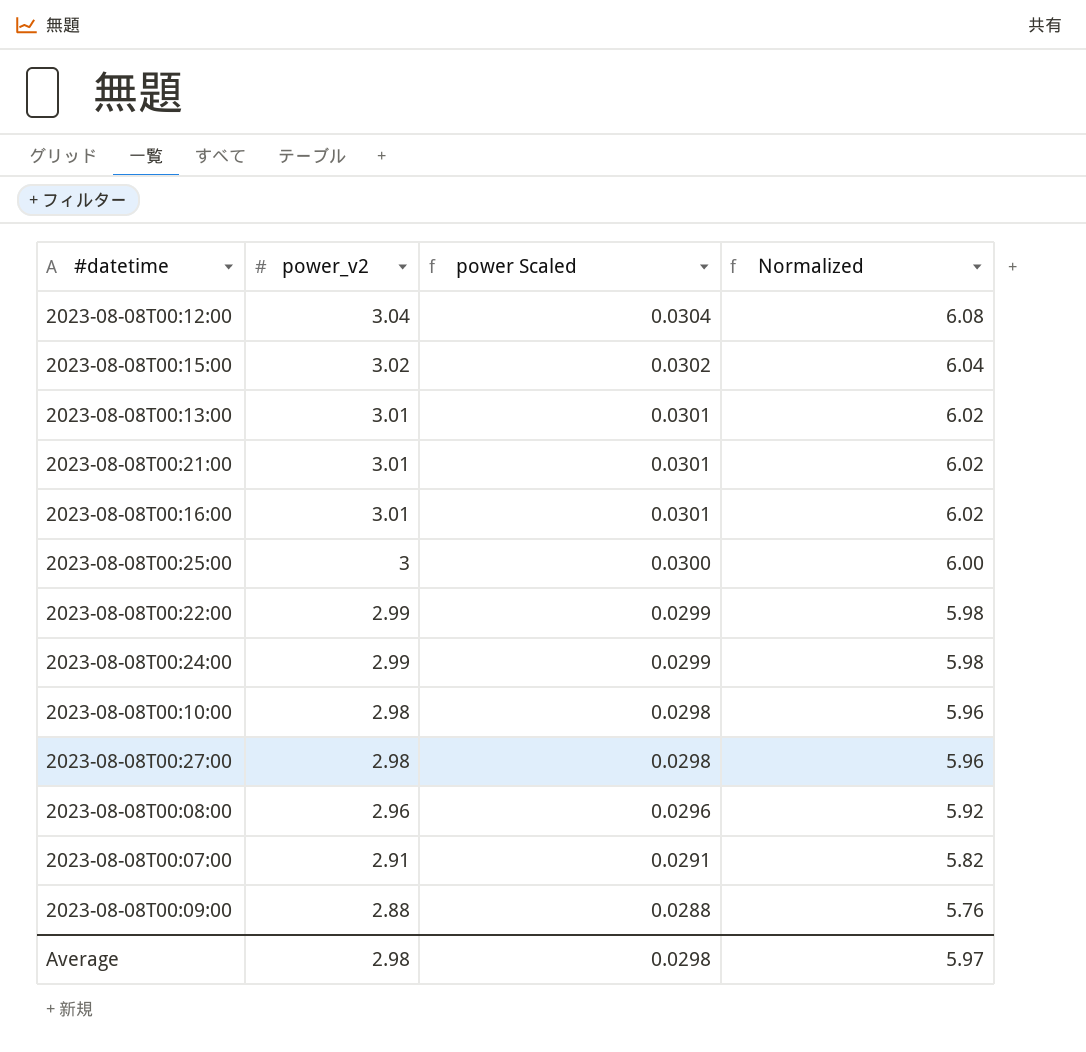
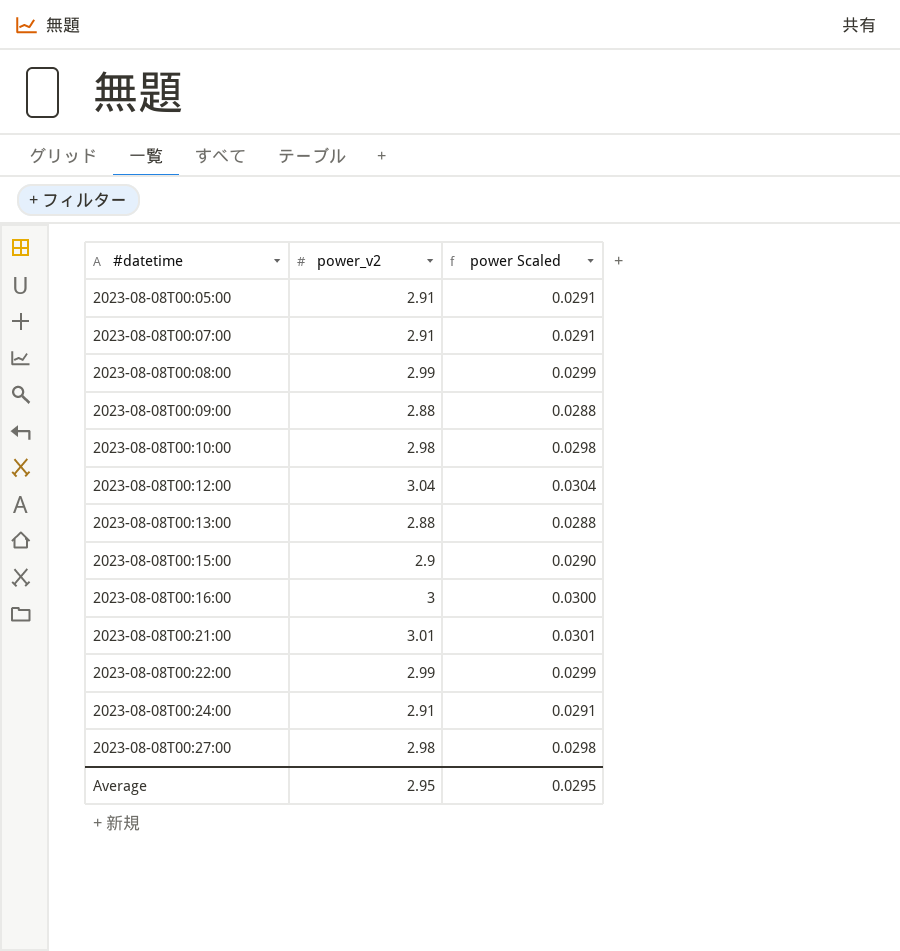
row order: power_v2 descending -> #datetime ascending
column Normalized | formula: [power_v2] * 2 -> none
row 2023-08-08T00:25:00: 3 | 0.0300 | 6.00 -> none
row 2023-08-08T00:05:00: none -> 2.91 | 0.0291
2023-08-08T00:08:00 | power_v2: 2.96 -> 2.99
2023-08-08T00:08:00 | power Scaled: 0.0296 -> 0.0299
2023-08-08T00:13:00 | power_v2: 3.01 -> 2.88
2023-08-08T00:13:00 | power Scaled: 0.0301 -> 0.0288
2023-08-08T00:15:00 | power_v2: 3.02 -> 2.9
2023-08-08T00:15:00 | power Scaled: 0.0302 -> 0.0290
2023-08-08T00:16:00 | power_v2: 3.01 -> 3
2023-08-08T00:16:00 | power Scaled: 0.0301 -> 0.0300
2023-08-08T00:24:00 | power_v2: 2.99 -> 2.91
2023-08-08T00:24:00 | power Scaled: 0.0299 -> 0.0291
Average | power_v2: 2.98 -> 2.95
Average | power Scaled: 0.0298 -> 0.0295

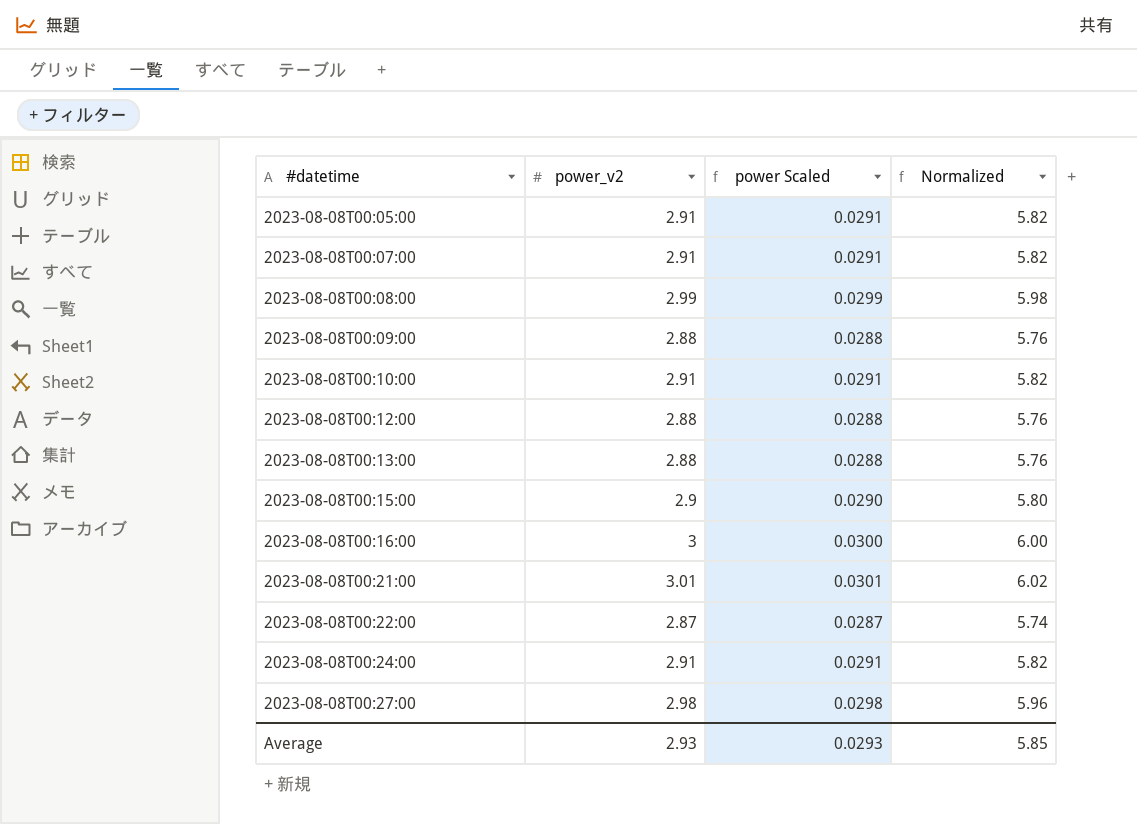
column Normalized | formula: none -> [power_v2] * 2
2023-08-08T00:10:00 | power_v2: 2.98 -> 2.91
2023-08-08T00:10:00 | power Scaled: 0.0298 -> 0.0291
2023-08-08T00:12:00 | power_v2: 3.04 -> 2.88
2023-08-08T00:12:00 | power Scaled: 0.0304 -> 0.0288
2023-08-08T00:22:00 | power_v2: 2.99 -> 2.87
2023-08-08T00:22:00 | power Scaled: 0.0299 -> 0.0287
Average | power_v2: 2.95 -> 2.93
Average | power Scaled: 0.0295 -> 0.0293

